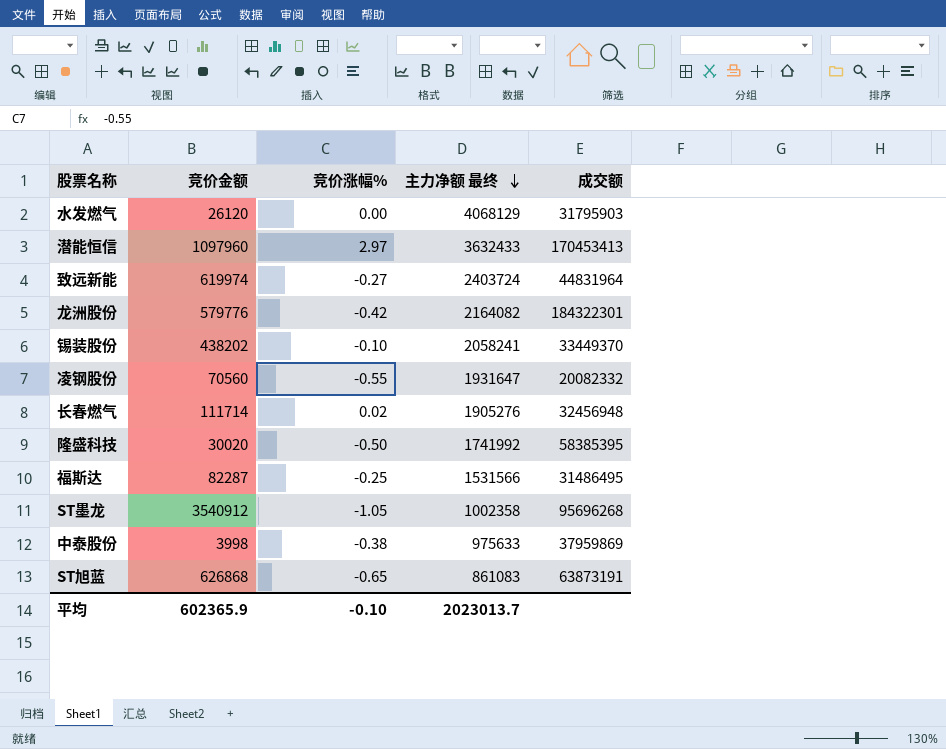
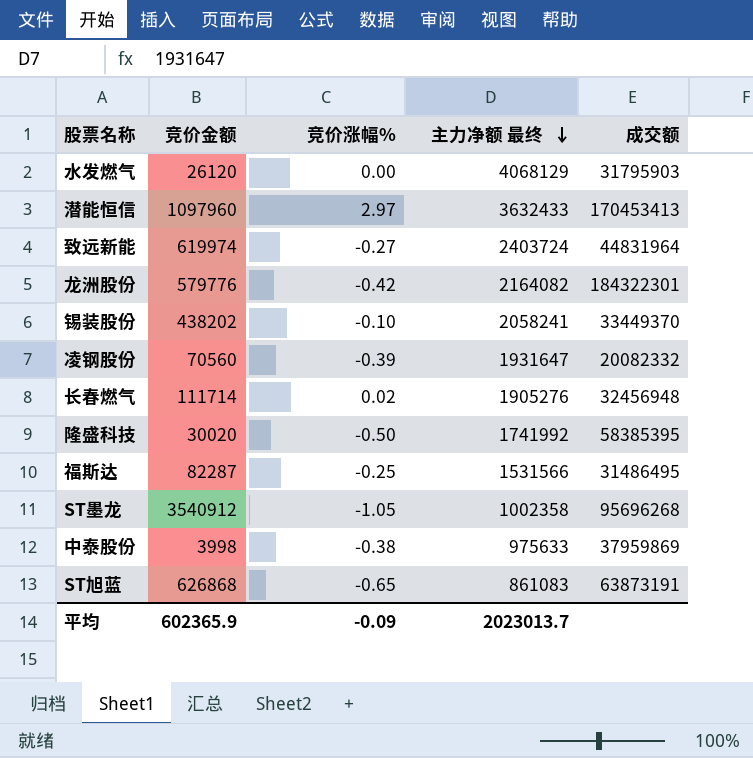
凌钢股份 | 竞价涨幅%: -0.55 -> -0.39
平均 | 竞价涨幅%: -0.10 -> -0.09

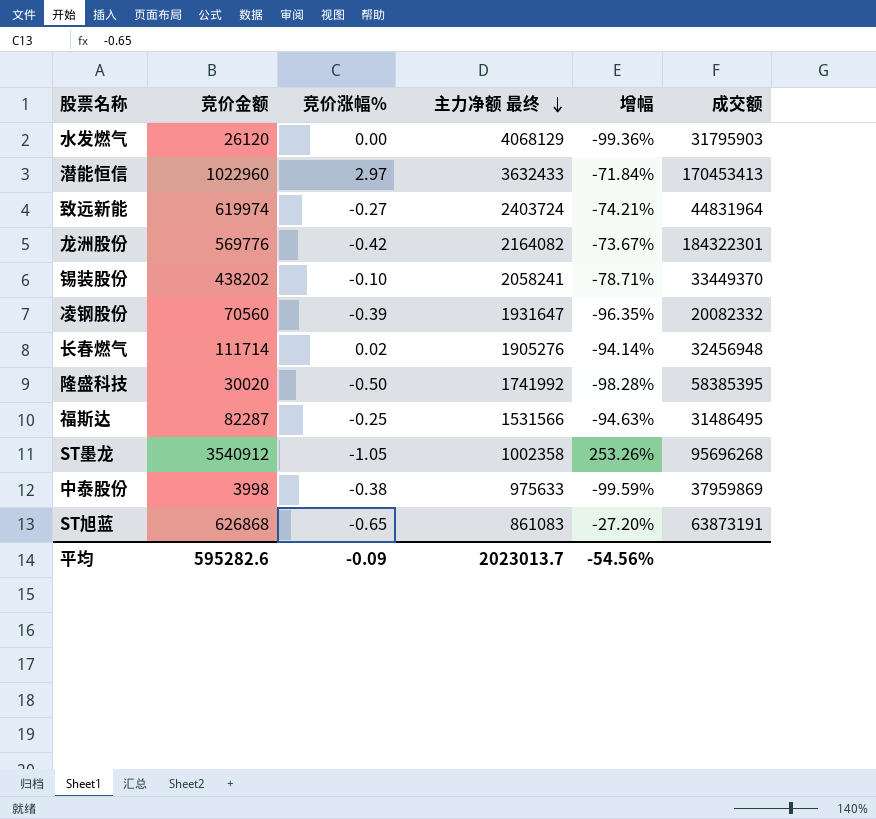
column 增幅 | formula: none -> ([竞价金额] - [主力净额 最终]) / [主力净额 最终]
潜能恒信 | 竞价金额: 1097960 -> 1022960
龙洲股份 | 竞价金额: 579776 -> 569776
平均 | 竞价金额: 602365.9 -> 595282.6

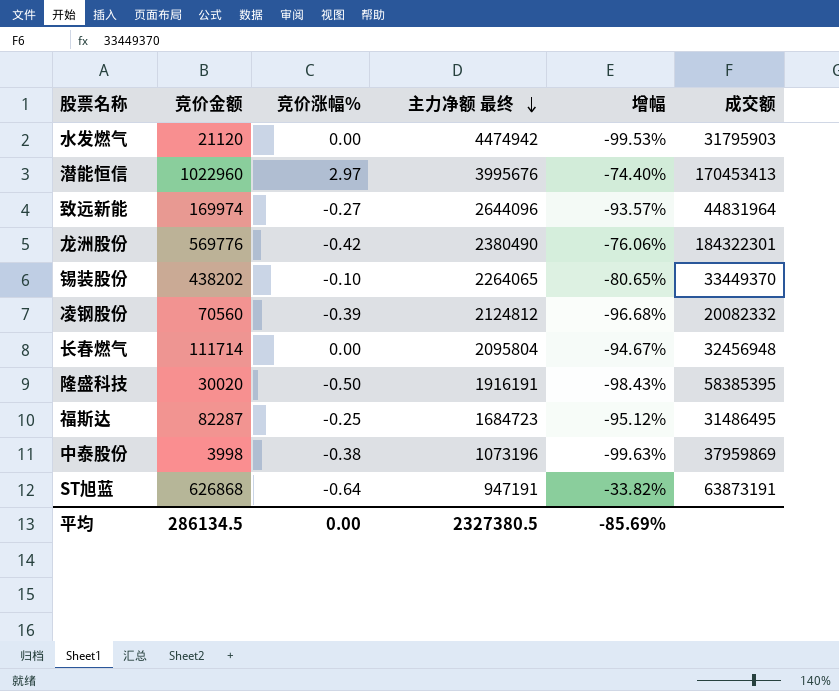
row ST墨龙: 3540912 | -1.05 | 1002358 | 253.26% | 95696268 -> none
水发燃气 | 竞价金额: 26120 -> 21120
水发燃气 | 主力净额 最终: 4068129 -> 4474942
水发燃气 | 增幅: -99.36% -> -99.53%
潜能恒信 | 主力净额 最终: 3632433 -> 3995676
潜能恒信 | 增幅: -71.84% -> -74.40%
致远新能 | 竞价金额: 619974 -> 169974
致远新能 | 主力净额 最终: 2403724 -> 2644096
致远新能 | 增幅: -74.21% -> -93.57%
龙洲股份 | 主力净额 最终: 2164082 -> 2380490
龙洲股份 | 增幅: -73.67% -> -76.06%
锡装股份 | 主力净额 最终: 2058241 -> 2264065
锡装股份 | 增幅: -78.71% -> -80.65%
凌钢股份 | 主力净额 最终: 1931647 -> 2124812
凌钢股份 | 增幅: -96.35% -> -96.68%
长春燃气 | 竞价涨幅%: 0.02 -> 0.00
长春燃气 | 主力净额 最终: 1905276 -> 2095804
长春燃气 | 增幅: -94.14% -> -94.67%
隆盛科技 | 主力净额 最终: 1741992 -> 1916191
隆盛科技 | 增幅: -98.28% -> -98.43%
福斯达 | 主力净额 最终: 1531566 -> 1684723
福斯达 | 增幅: -94.63% -> -95.12%
中泰股份 | 主力净额 最终: 975633 -> 1073196
中泰股份 | 增幅: -99.59% -> -99.63%
ST旭蓝 | 竞价涨幅%: -0.65 -> -0.64
ST旭蓝 | 主力净额 最终: 861083 -> 947191
ST旭蓝 | 增幅: -27.20% -> -33.82%
平均 | 竞价金额: 595282.6 -> 286134.5
平均 | 竞价涨幅%: -0.09 -> 0.00
平均 | 主力净额 最终: 2023013.7 -> 2327380.5
平均 | 增幅: -54.56% -> -85.69%

